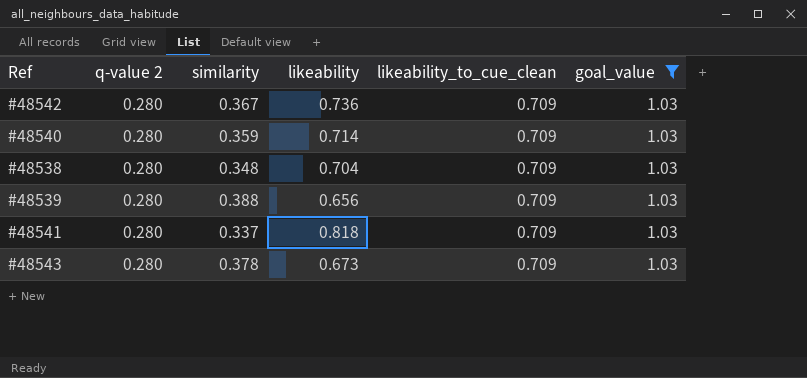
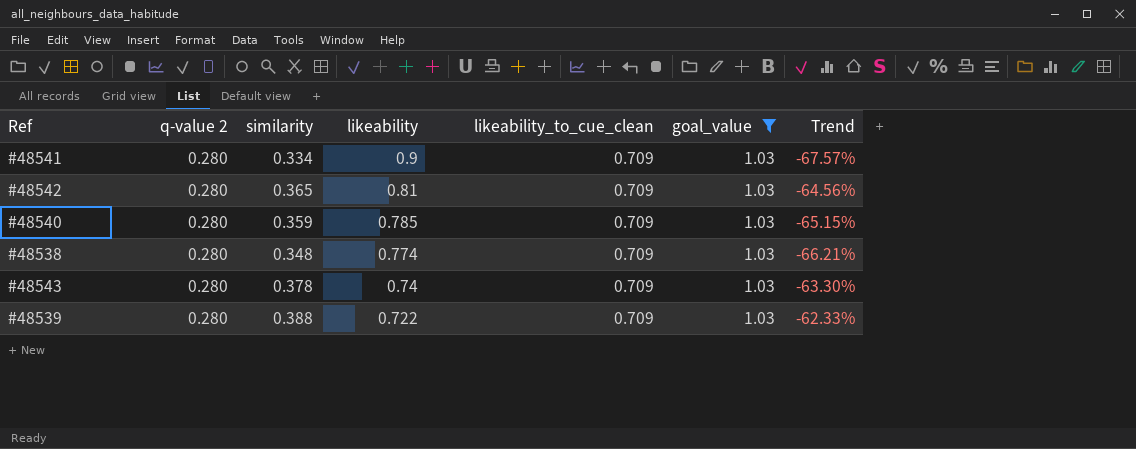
row order: none -> likeability descending
column Trend | formula: none -> ([similarity] - [goal_value]) / [goal_value]
#48541 | similarity: 0.337 -> 0.334
#48541 | likeability: 0.818 -> 0.9
#48542 | similarity: 0.367 -> 0.365
#48542 | likeability: 0.736 -> 0.81
#48540 | likeability: 0.714 -> 0.785
#48538 | likeability: 0.704 -> 0.774
#48543 | likeability: 0.673 -> 0.74
#48539 | likeability: 0.656 -> 0.722

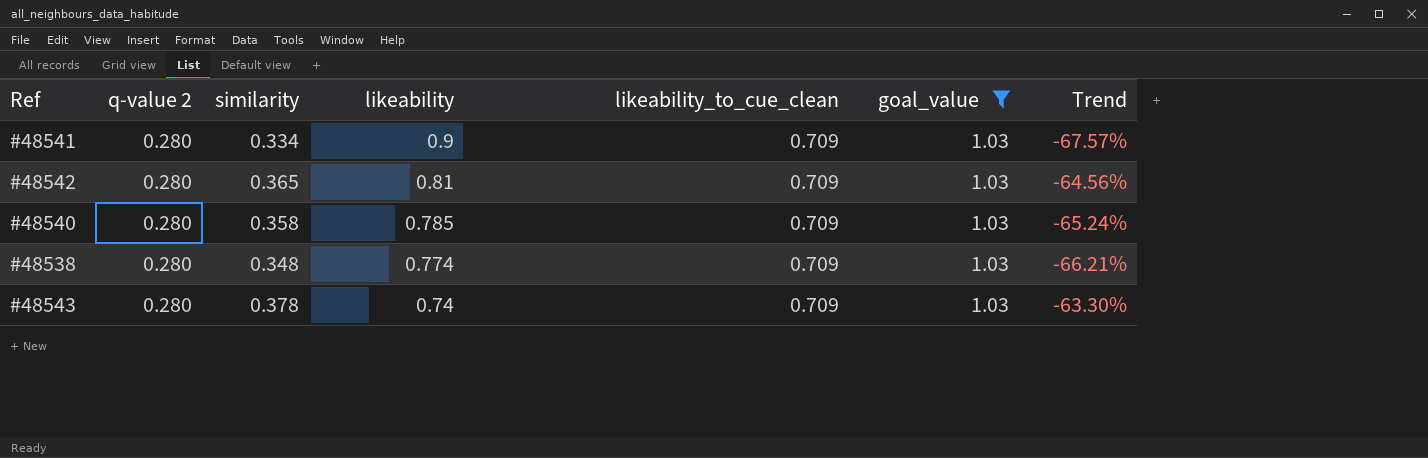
row #48539: 0.280 | 0.388 | 0.722 | 0.709 | 1.03 | -62.33% -> none
#48540 | similarity: 0.359 -> 0.358
#48540 | Trend: -65.15% -> -65.24%

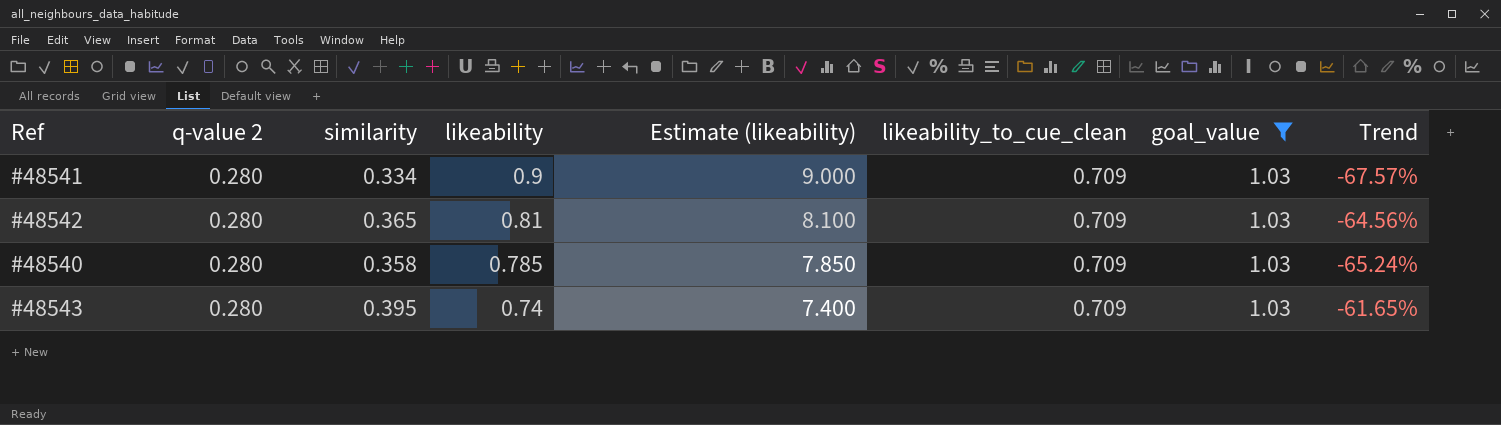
column Estimate (likeability) | formula: none -> [likeability] * 10
row #48538: 0.280 | 0.348 | 0.774 | 0.709 | 1.03 | -66.21% -> none
#48543 | similarity: 0.378 -> 0.395
#48543 | Trend: -63.30% -> -61.65%

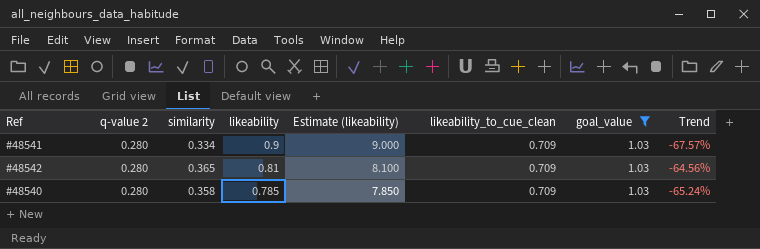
row #48543: 0.280 | 0.395 | 0.74 | 7.400 | 0.709 | 1.03 | -61.65% -> none

